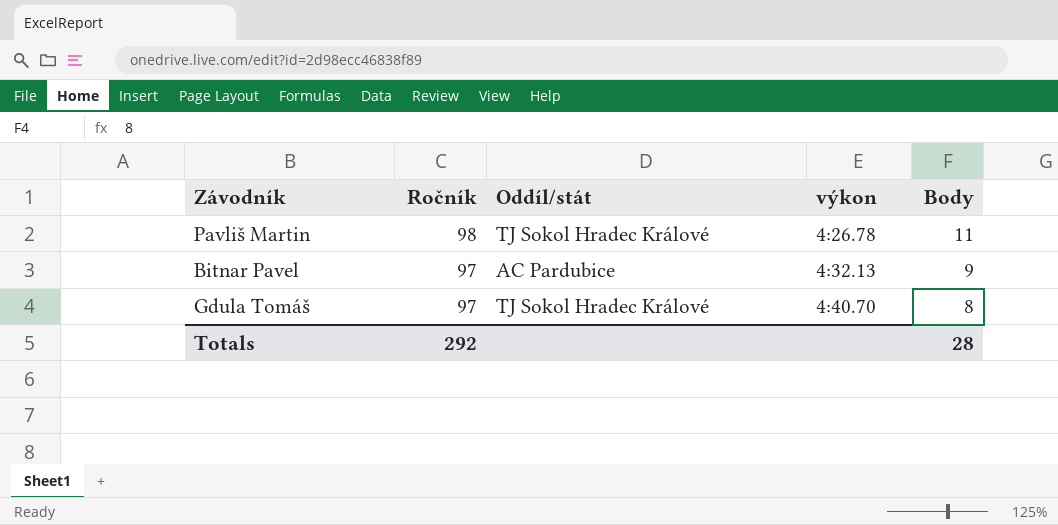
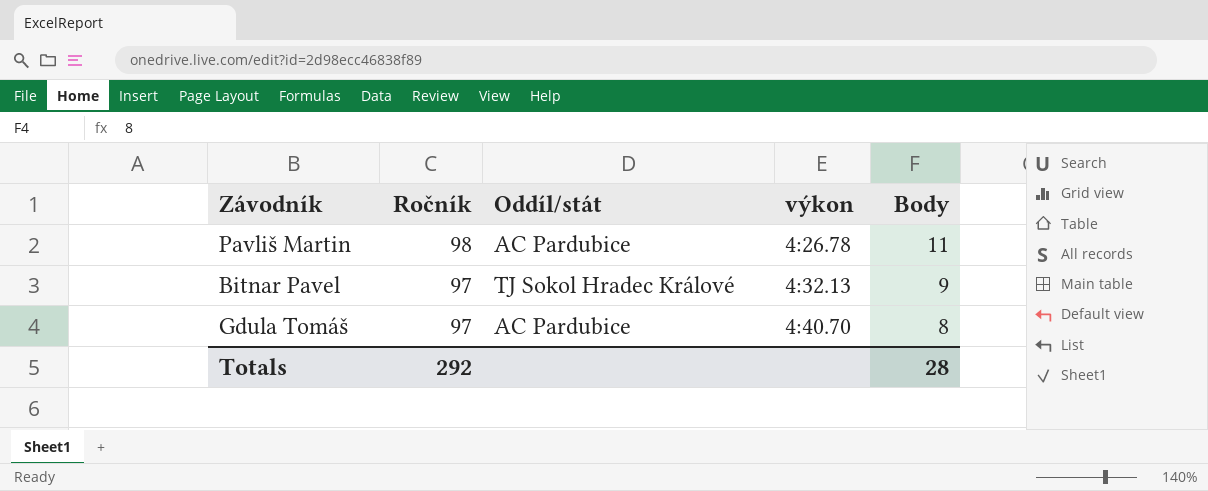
Pavliš Martin | Oddíl/stát: TJ Sokol Hradec Králové -> AC Pardubice
Bitnar Pavel | Oddíl/stát: AC Pardubice -> TJ Sokol Hradec Králové
Gdula Tomáš | Oddíl/stát: TJ Sokol Hradec Králové -> AC Pardubice

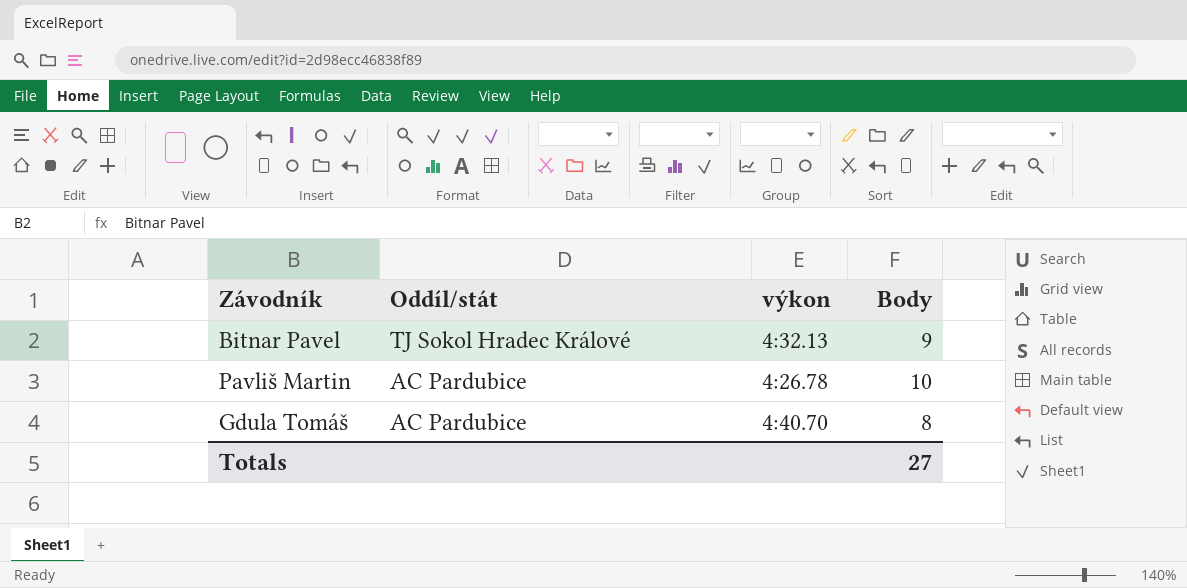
row order: Ročník descending -> Oddíl/stát descending
column Ročník | position: 2 -> none
Pavliš Martin | Body: 11 -> 10
Totals | Body: 28 -> 27

